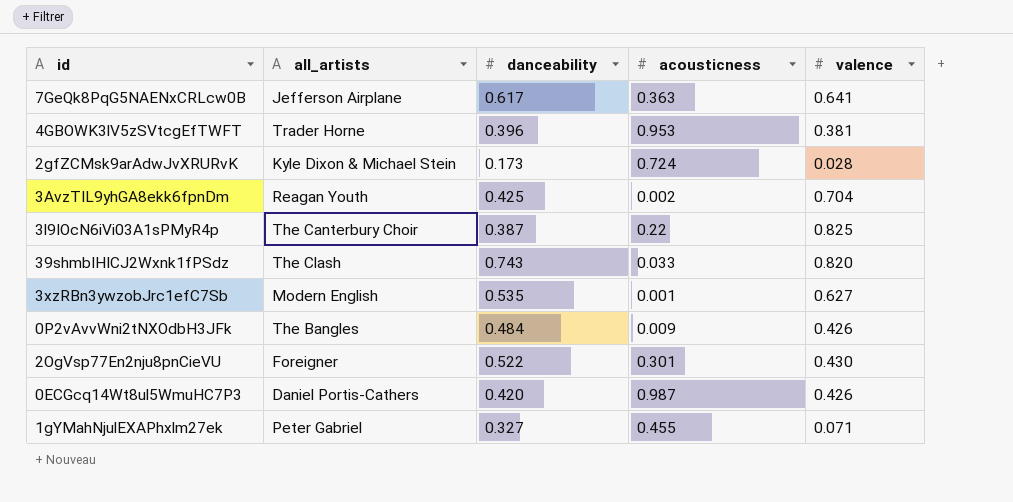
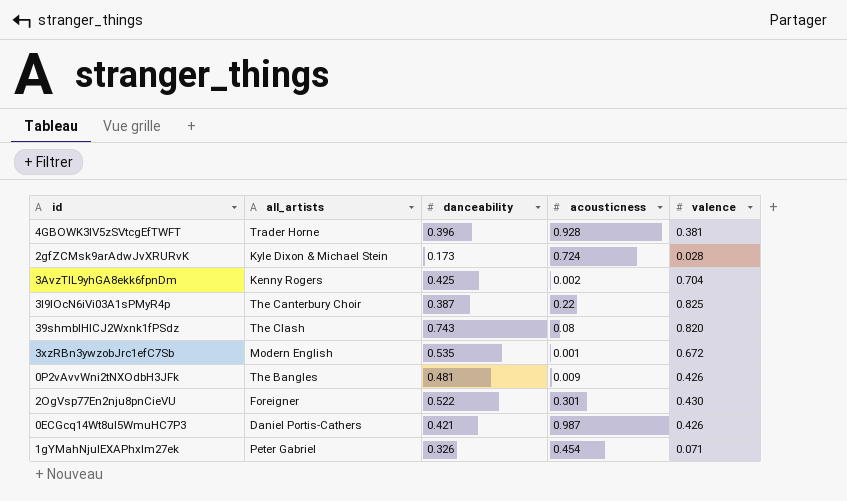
row 7GeQk8PqG5NAENxCRLcw0B: Jefferson Airplane | 0.617 | 0.363 | 0.641 -> none
4GBOWK3lV5zSVtcgEfTWFT | acousticness: 0.953 -> 0.928
3AvzTIL9yhGA8ekk6fpnDm | all_artists: Reagan Youth -> Kenny Rogers
39shmbIHICJ2Wxnk1fPSdz | acousticness: 0.033 -> 0.08
3xzRBn3ywzobJrc1efC7Sb | valence: 0.627 -> 0.672
0P2vAvvWni2tNXOdbH3JFk | danceability: 0.484 -> 0.481
0ECGcq14Wt8ul5WmuHC7P3 | danceability: 0.420 -> 0.421
1gYMahNjulEXAPhxlm27ek | danceability: 0.327 -> 0.326
1gYMahNjulEXAPhxlm27ek | acousticness: 0.455 -> 0.454

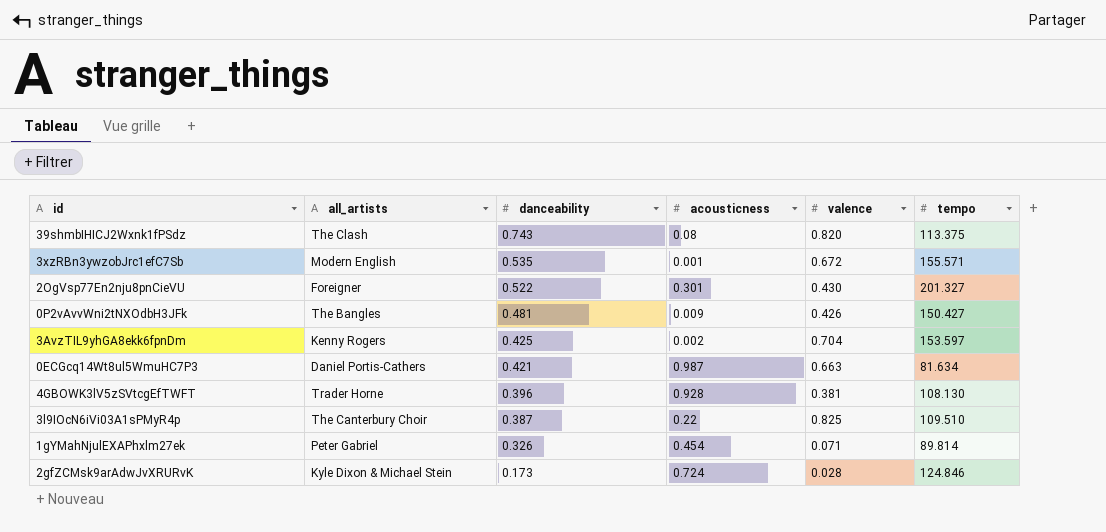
row order: none -> danceability descending
column tempo | position: none -> 6
0ECGcq14Wt8ul5WmuHC7P3 | valence: 0.426 -> 0.663

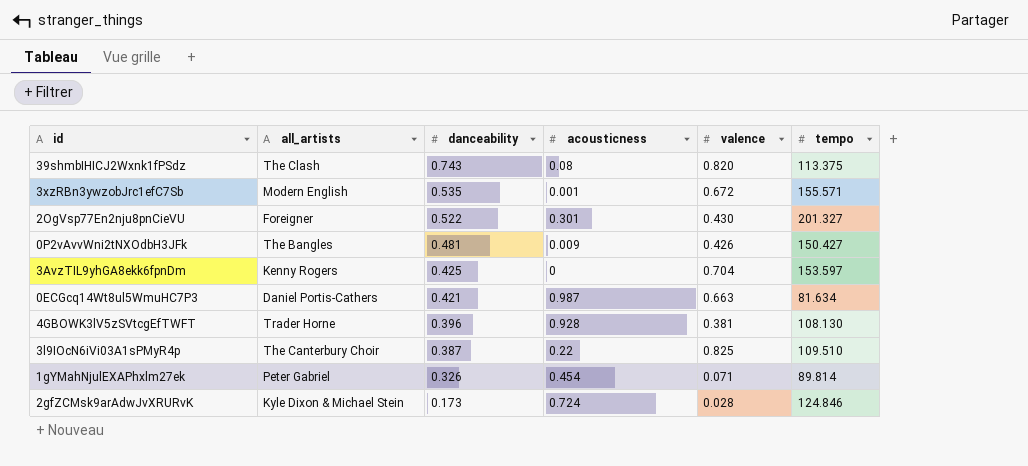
3AvzTIL9yhGA8ekk6fpnDm | acousticness: 0.002 -> 0

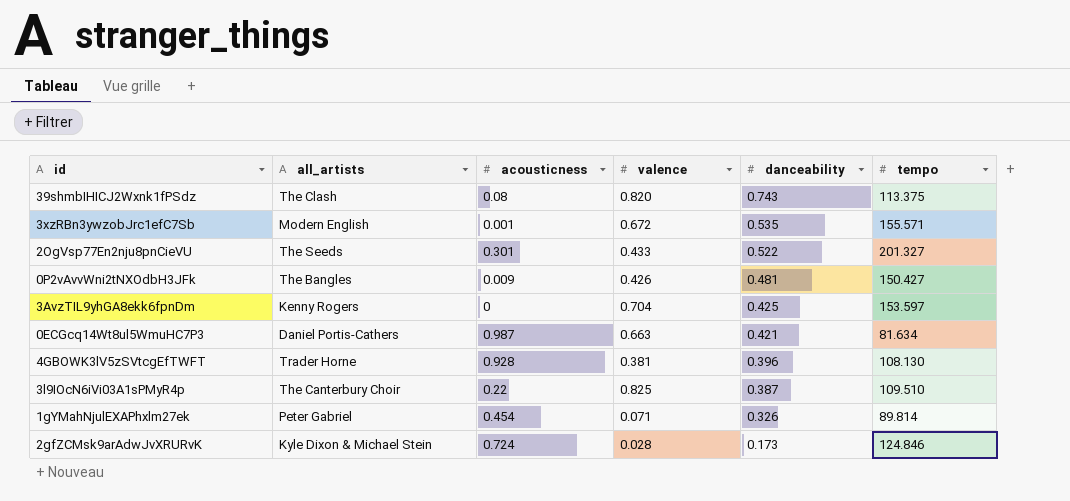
column danceability | position: 3 -> 5
2OgVsp77En2nju8pnCieVU | all_artists: Foreigner -> The Seeds
2OgVsp77En2nju8pnCieVU | valence: 0.430 -> 0.433

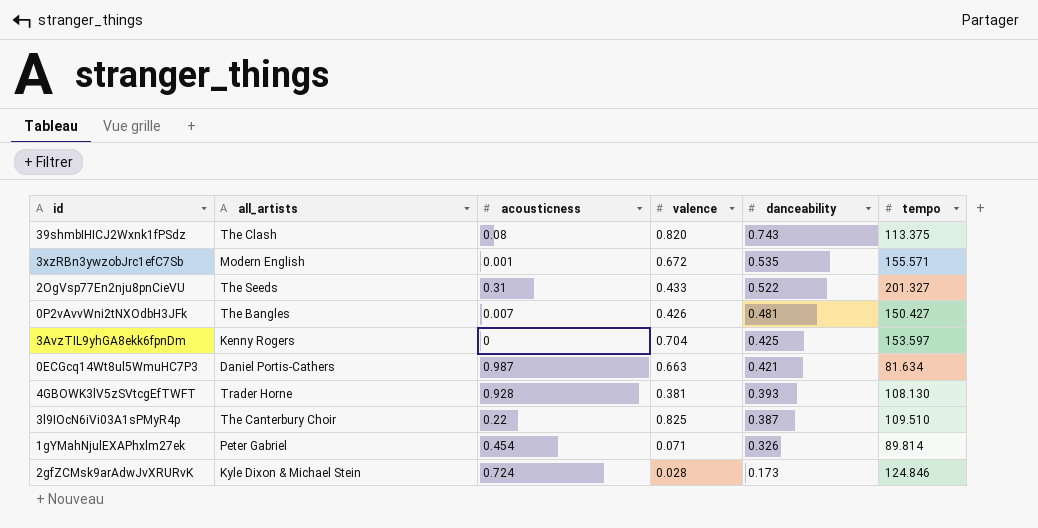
2OgVsp77En2nju8pnCieVU | acousticness: 0.301 -> 0.31
0P2vAvvWni2tNXOdbH3JFk | acousticness: 0.009 -> 0.007
4GBOWK3lV5zSVtcgEfTWFT | danceability: 0.396 -> 0.393

